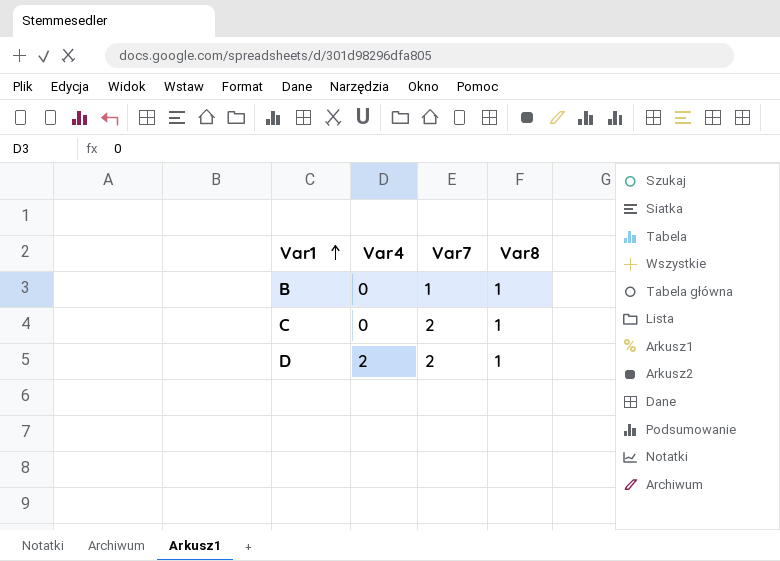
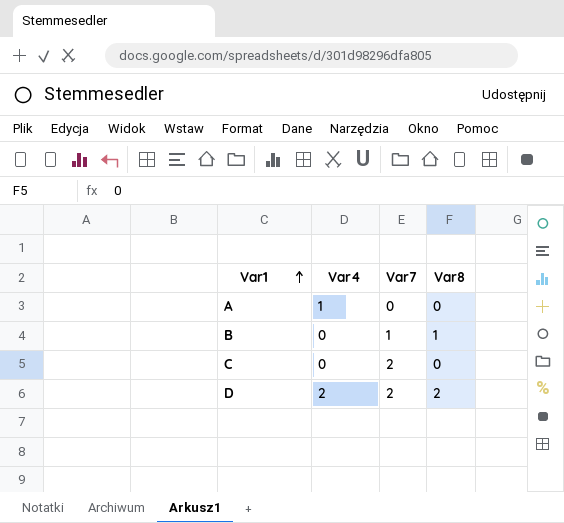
row A: none -> 1 | 0 | 0
C | Var8: 1 -> 0
D | Var8: 1 -> 2

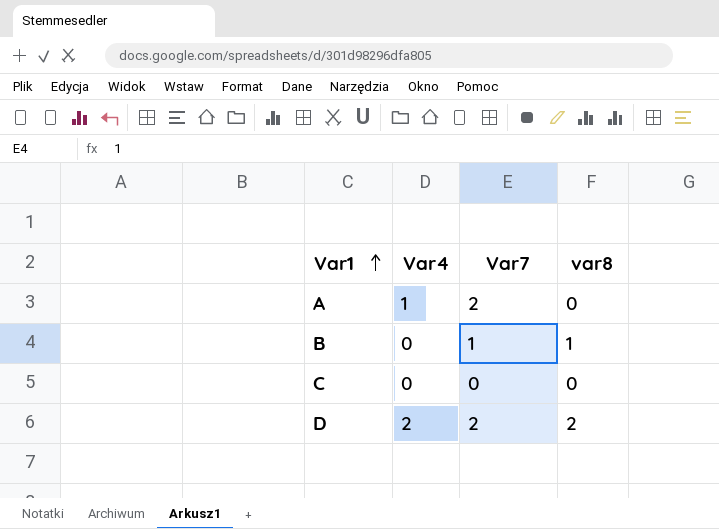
column name: Var8 -> var8
A | Var7: 0 -> 2
C | Var7: 2 -> 0

